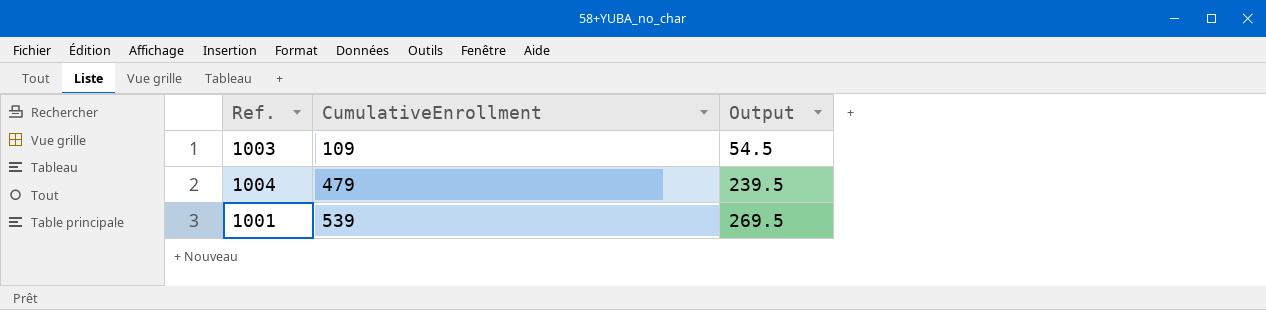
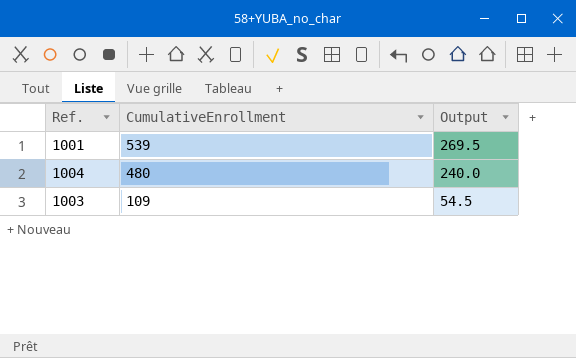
row order: CumulativeEnrollment ascending -> CumulativeEnrollment descending
1004 | CumulativeEnrollment: 479 -> 480
1004 | Output: 239.5 -> 240.0

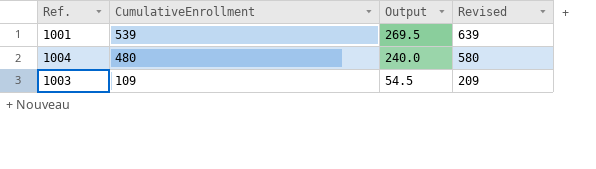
column Revised | formula: none -> [CumulativeEnrollment] + 100

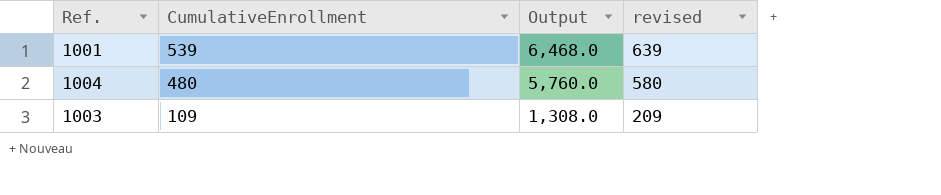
column Output | formula: [CumulativeEnrollment] * 0.5 -> [CumulativeEnrollment] * 12
column name: Revised -> revised

